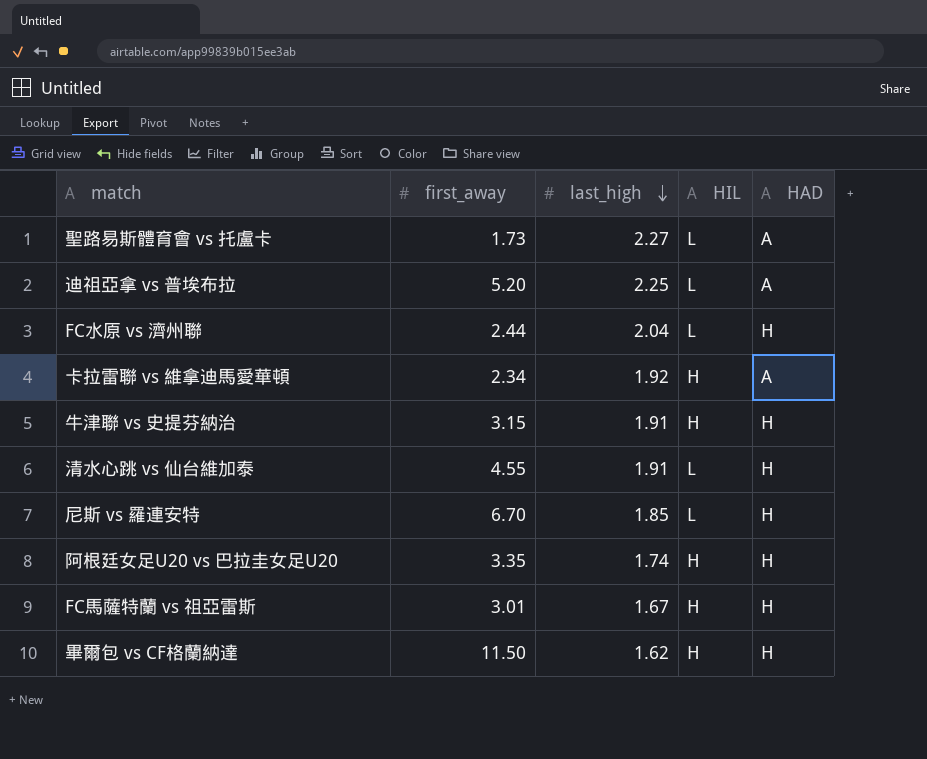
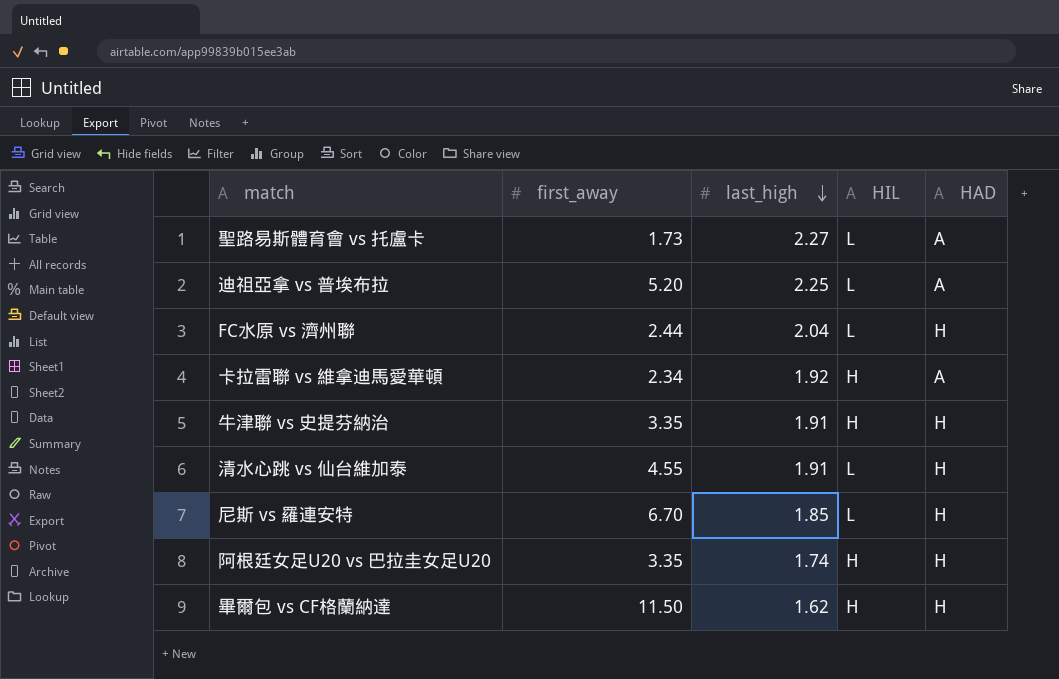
row FC馬薩特蘭 vs 祖亞雷斯: 3.01 | 1.67 | H | H -> none
牛津聯 vs 史提芬納治 | first_away: 3.15 -> 3.35

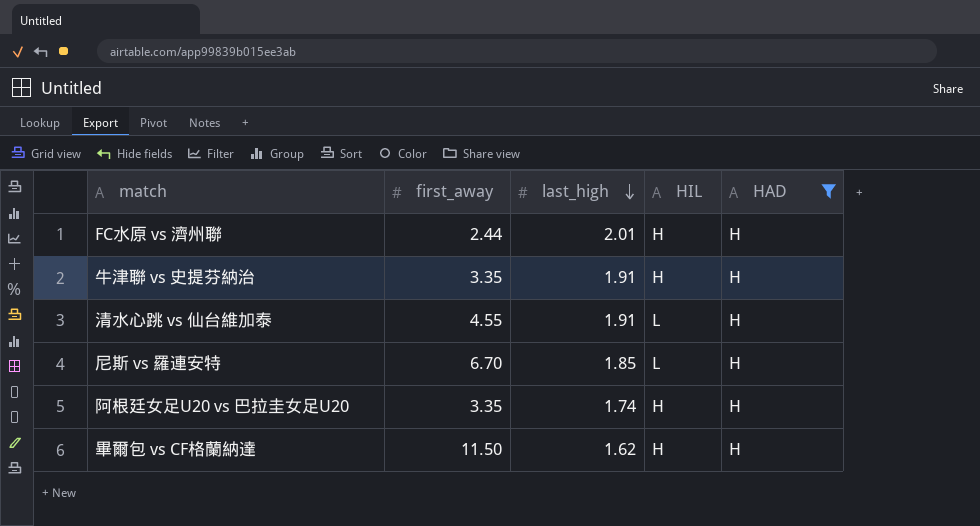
filter: none -> HAD = H
FC水原 vs 濟州聯 | last_high: 2.04 -> 2.01
FC水原 vs 濟州聯 | HIL: L -> H

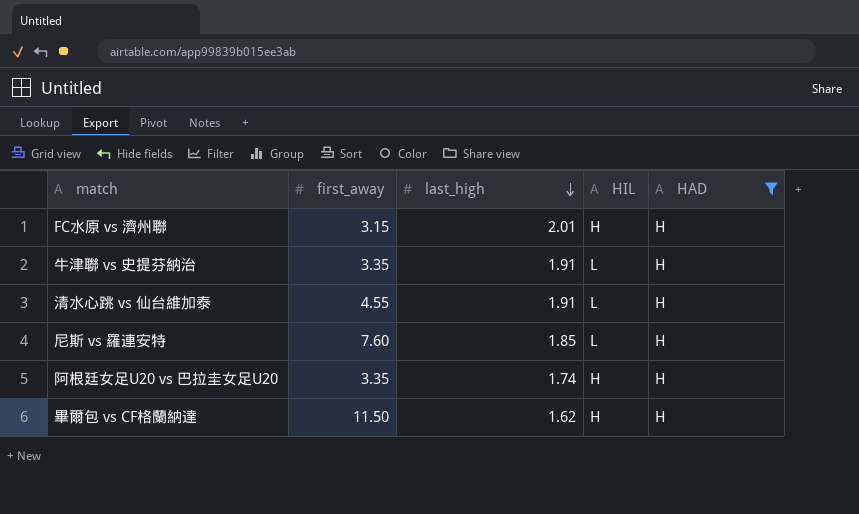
FC水原 vs 濟州聯 | first_away: 2.44 -> 3.15
牛津聯 vs 史提芬納治 | HIL: H -> L
尼斯 vs 羅連安特 | first_away: 6.70 -> 7.60

